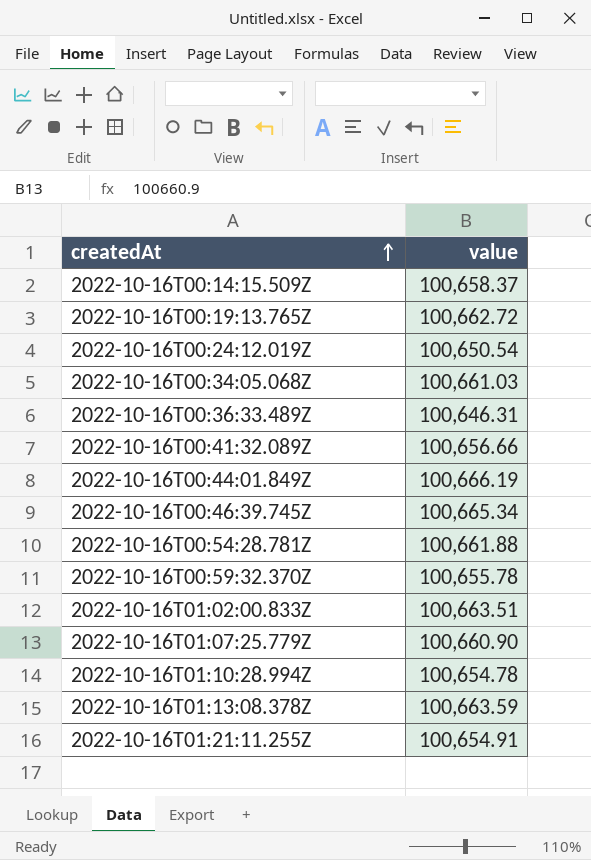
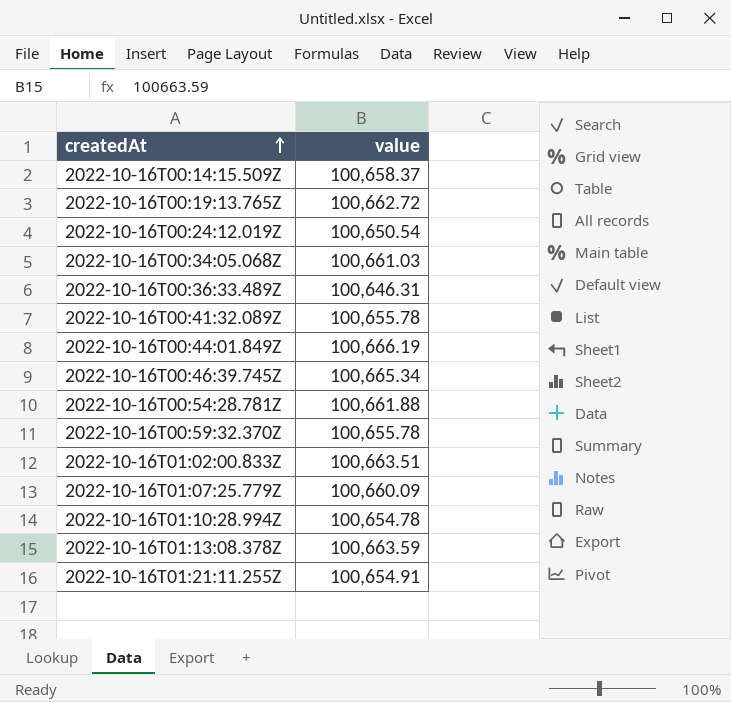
2022-10-16T00:41:32.089Z | value: 100,656.66 -> 100,655.78
2022-10-16T01:07:25.779Z | value: 100,660.90 -> 100,660.09

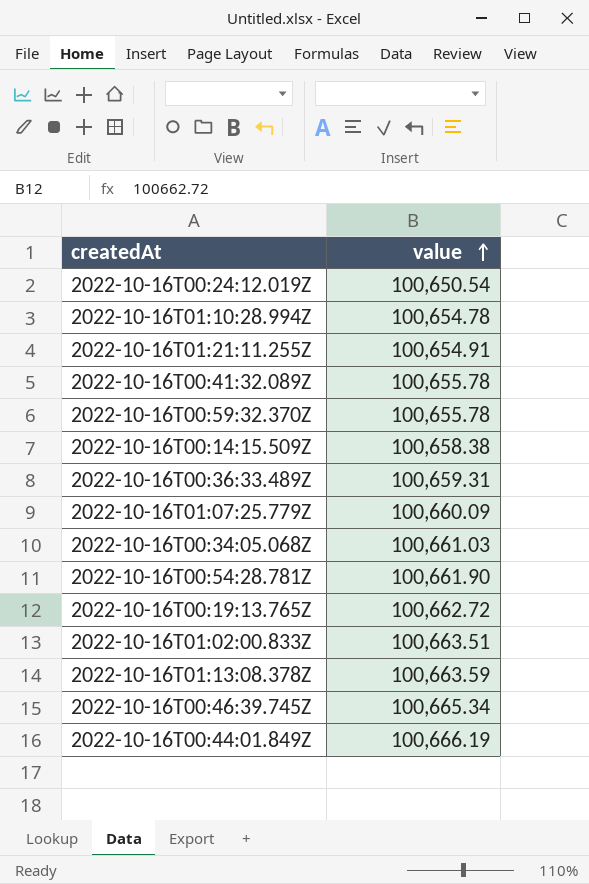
row order: createdAt ascending -> value ascending
2022-10-16T00:14:15.509Z | value: 100,658.37 -> 100,658.38
2022-10-16T00:36:33.489Z | value: 100,646.31 -> 100,659.31
2022-10-16T00:54:28.781Z | value: 100,661.88 -> 100,661.90

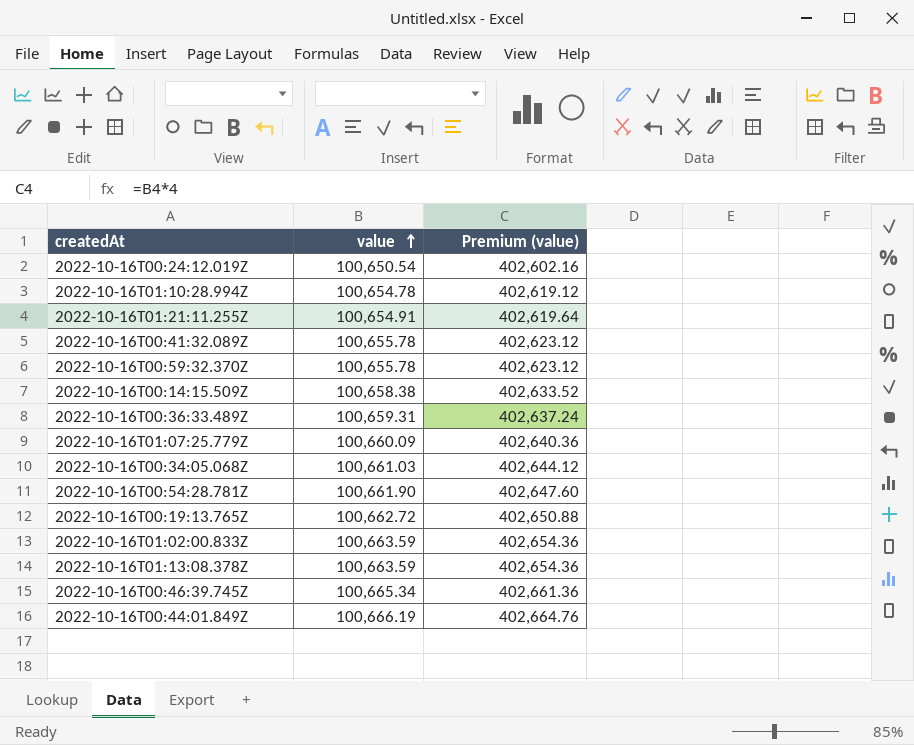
column Premium (value) | formula: none -> [value] * 4
2022-10-16T01:02:00.833Z | value: 100,663.51 -> 100,663.59

